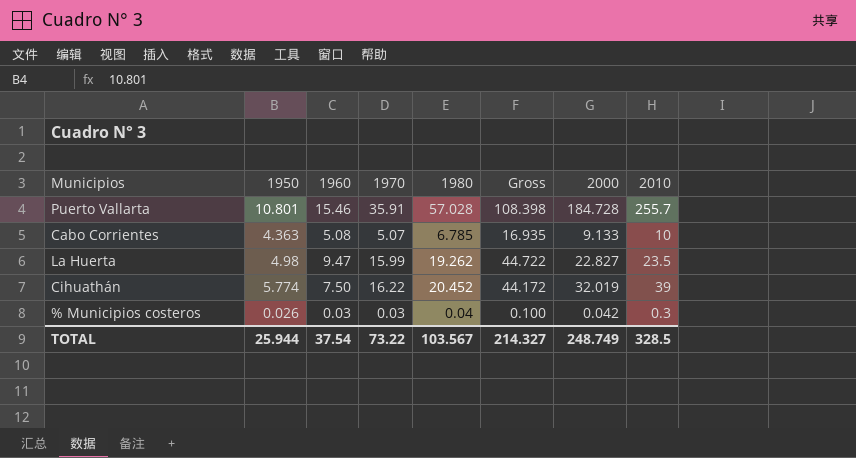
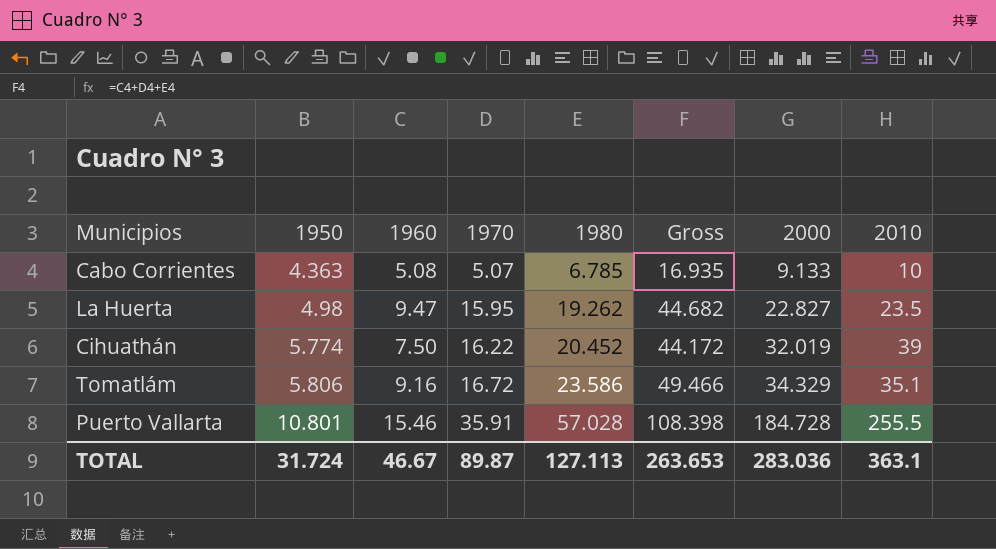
row order: none -> 1950 ascending
row % Municipios costeros: 0.026 | 0.03 | 0.03 | 0.04 | 0.100 | 0.042 | 0.3 -> none
La Huerta | 1970: 15.99 -> 15.95
La Huerta | Gross: 44.722 -> 44.682
row Tomatlám: none -> 5.806 | 9.16 | 16.72 | 23.586 | 49.466 | 34.329 | 35.1
Puerto Vallarta | 2010: 255.7 -> 255.5
TOTAL | 1950: 25.944 -> 31.724
TOTAL | 1960: 37.54 -> 46.67
TOTAL | 1970: 73.22 -> 89.87
TOTAL | 1980: 103.567 -> 127.113
TOTAL | Gross: 214.327 -> 263.653
TOTAL | 2000: 248.749 -> 283.036
TOTAL | 2010: 328.5 -> 363.1

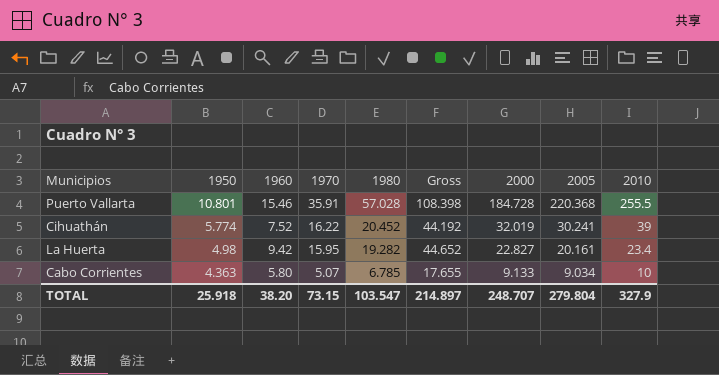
row order: 1950 ascending -> 1950 descending
column 2005 | position: none -> 8
row Tomatlám: 5.806 | 9.16 | 16.72 | 23.586 | 49.466 | 34.329 | 35.1 -> none
Cihuathán | 1960: 7.50 -> 7.52
Cihuathán | Gross: 44.172 -> 44.192
La Huerta | 1960: 9.47 -> 9.42
La Huerta | 1980: 19.262 -> 19.282
La Huerta | Gross: 44.682 -> 44.652
La Huerta | 2010: 23.5 -> 23.4
Cabo Corrientes | 1960: 5.08 -> 5.80
Cabo Corrientes | Gross: 16.935 -> 17.655
TOTAL | 1950: 31.724 -> 25.918
TOTAL | 1960: 46.67 -> 38.20
TOTAL | 1970: 89.87 -> 73.15
TOTAL | 1980: 127.113 -> 103.547
TOTAL | Gross: 263.653 -> 214.897
TOTAL | 2000: 283.036 -> 248.707
TOTAL | 2010: 363.1 -> 327.9

